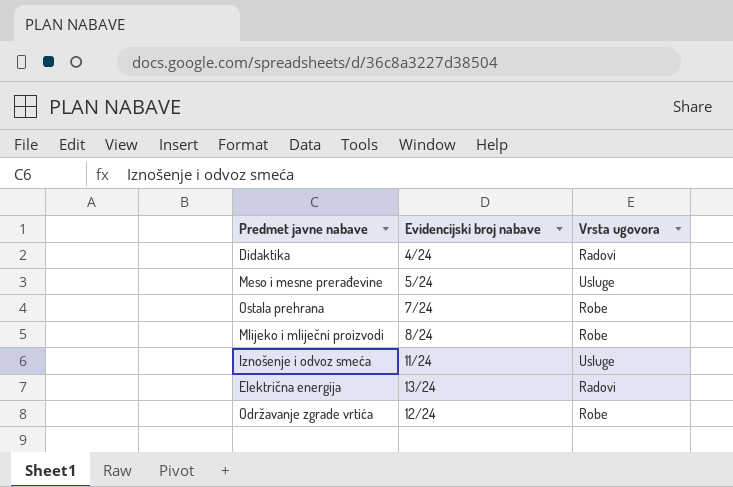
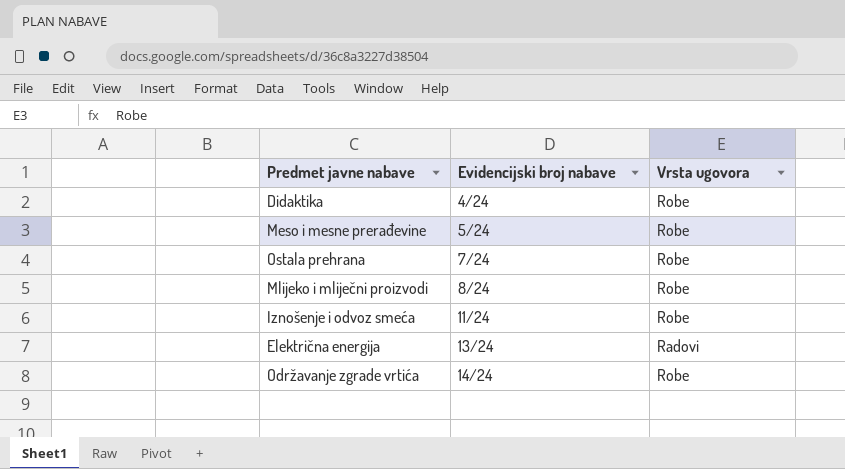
Didaktika | Vrsta ugovora: Radovi -> Robe
Meso i mesne prerađevine | Vrsta ugovora: Usluge -> Robe
Iznošenje i odvoz smeća | Vrsta ugovora: Usluge -> Robe
Održavanje zgrade vrtića | Evidencijski broj nabave: 12/24 -> 14/24

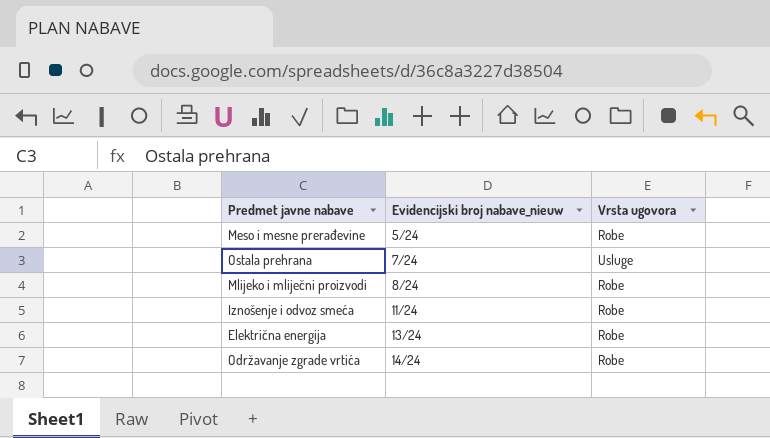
column name: Evidencijski broj nabave -> Evidencijski broj nabave_nieuw
row Didaktika: 4/24 | Robe -> none
Ostala prehrana | Vrsta ugovora: Robe -> Usluge
Električna energija | Vrsta ugovora: Radovi -> Robe

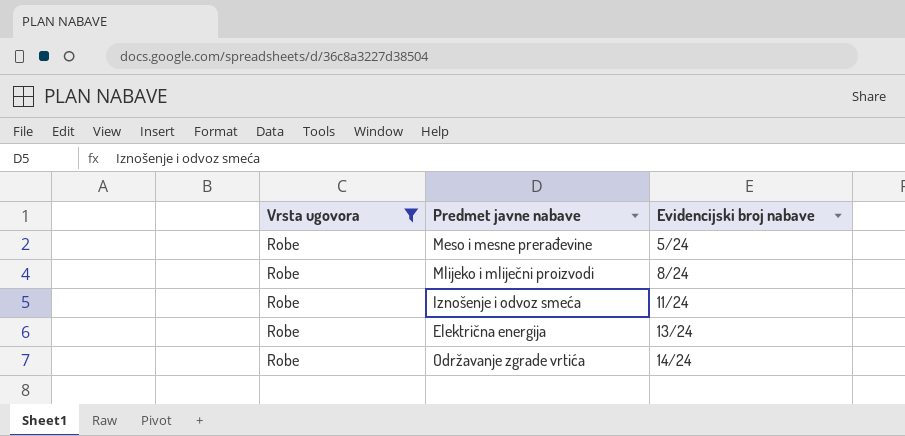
filter: none -> Vrsta ugovora = Robe
column Vrsta ugovora | position: 3 -> 1
column name: Evidencijski broj nabave_nieuw -> Evidencijski broj nabave

